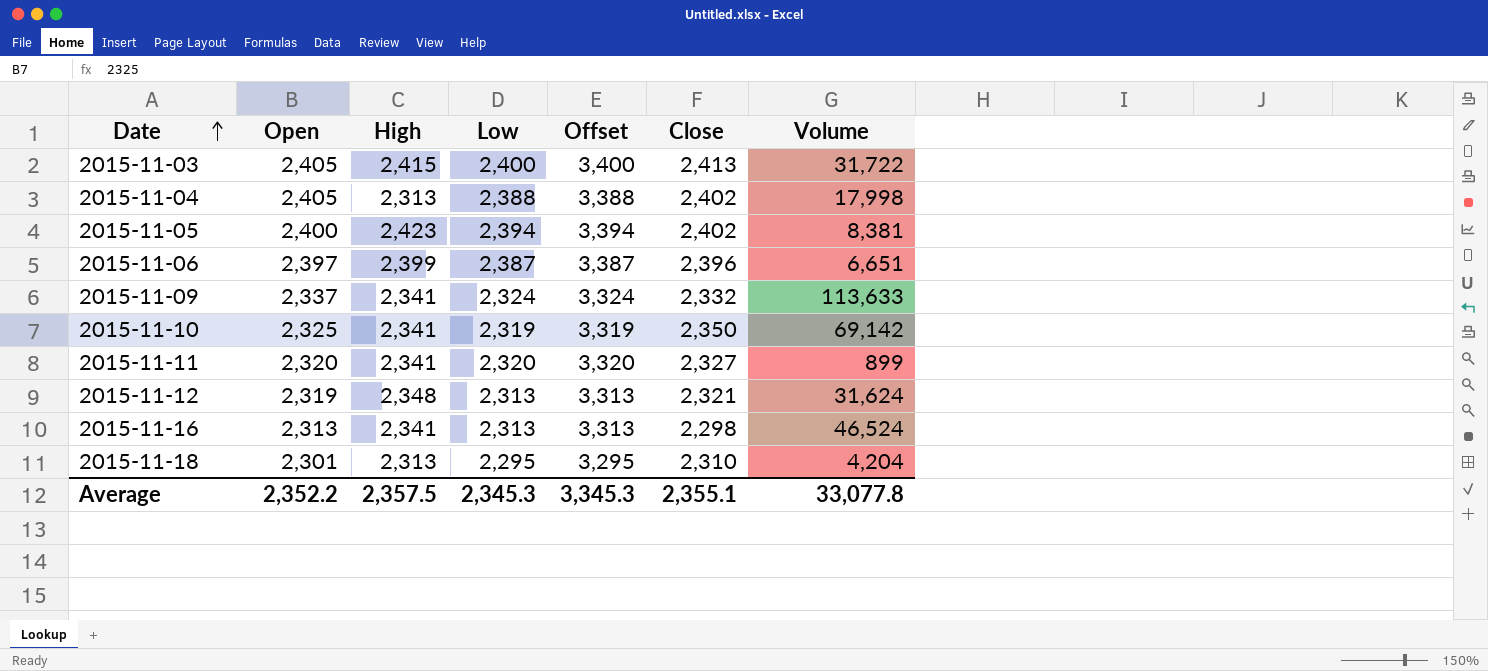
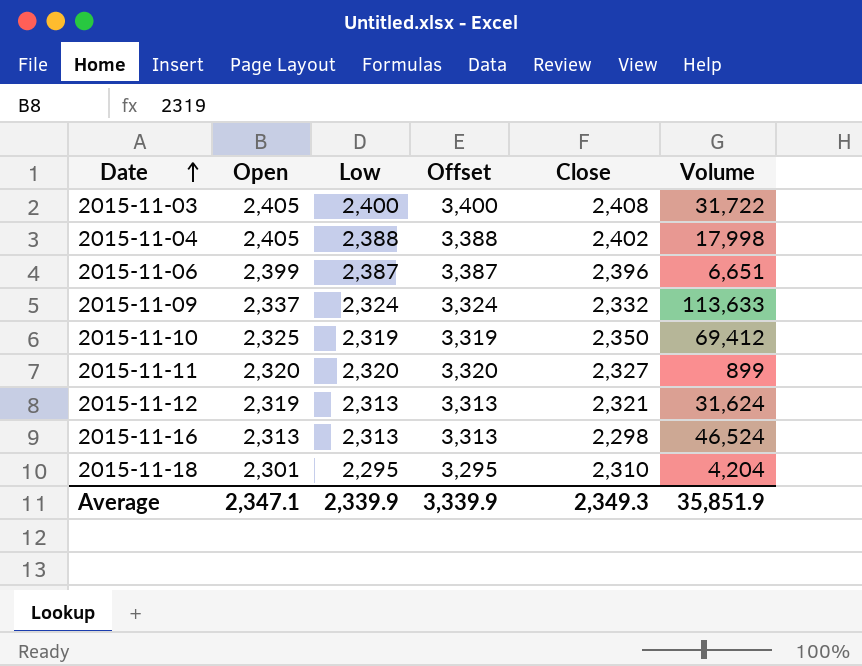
column High | position: 3 -> none
row 2015-11-05: 2,400 | 2,423 | 2,394 | 3,394 | 2,402 | 8,381 -> none
2015-11-03 | Close: 2,413 -> 2,408
2015-11-06 | Open: 2,397 -> 2,399
2015-11-10 | Volume: 69,142 -> 69,412
Average | Open: 2,352.2 -> 2,347.1
Average | Low: 2,345.3 -> 2,339.9
Average | Offset: 3,345.3 -> 3,339.9
Average | Close: 2,355.1 -> 2,349.3
Average | Volume: 33,077.8 -> 35,851.9

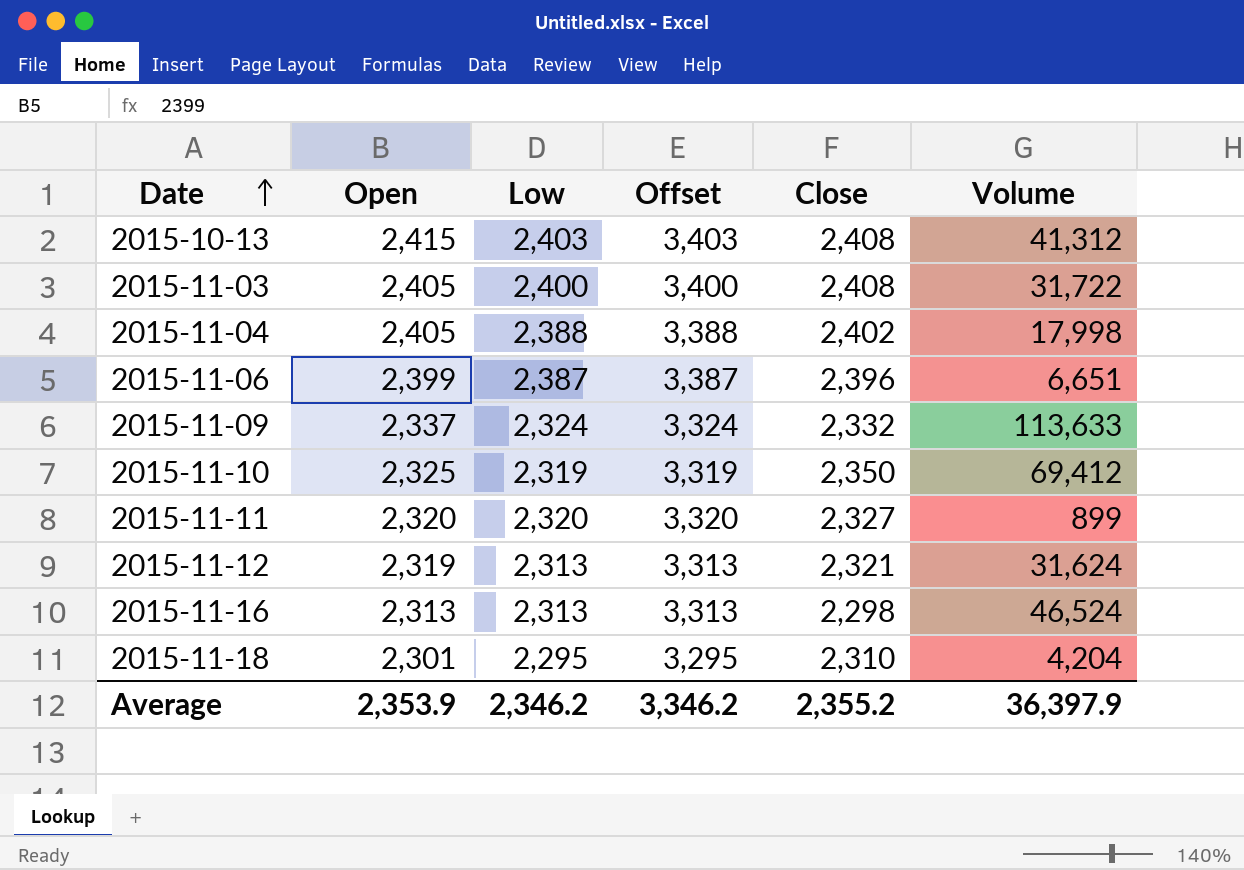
row 2015-10-13: none -> 2,415 | 2,403 | 3,403 | 2,408 | 41,312
Average | Open: 2,347.1 -> 2,353.9
Average | Low: 2,339.9 -> 2,346.2
Average | Offset: 3,339.9 -> 3,346.2
Average | Close: 2,349.3 -> 2,355.2
Average | Volume: 35,851.9 -> 36,397.9

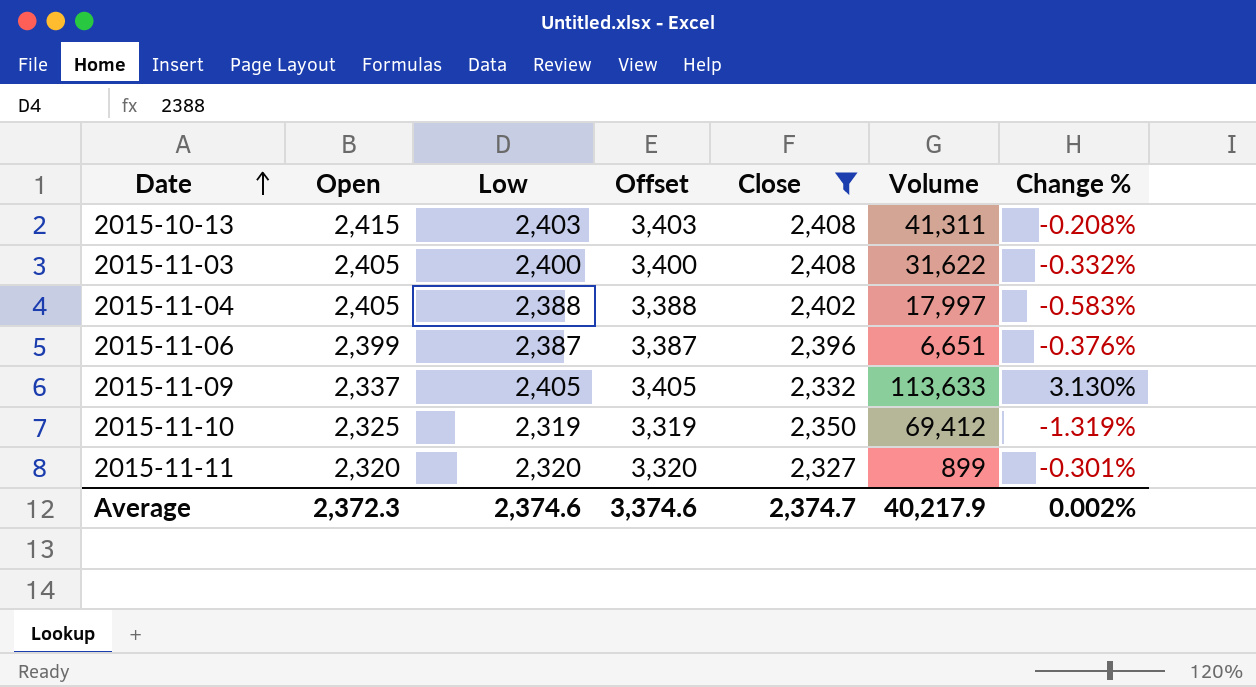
filter: none -> Close >= 2,327
column Change % | formula: none -> ([Low] - [Close]) / [Close]
2015-10-13 | Volume: 41,312 -> 41,311
2015-11-03 | Volume: 31,722 -> 31,622
2015-11-04 | Volume: 17,998 -> 17,997
2015-11-09 | Low: 2,324 -> 2,405
2015-11-09 | Offset: 3,324 -> 3,405
Average | Open: 2,353.9 -> 2,372.3
Average | Low: 2,346.2 -> 2,374.6
Average | Offset: 3,346.2 -> 3,374.6
Average | Close: 2,355.2 -> 2,374.7
Average | Volume: 36,397.9 -> 40,217.9

